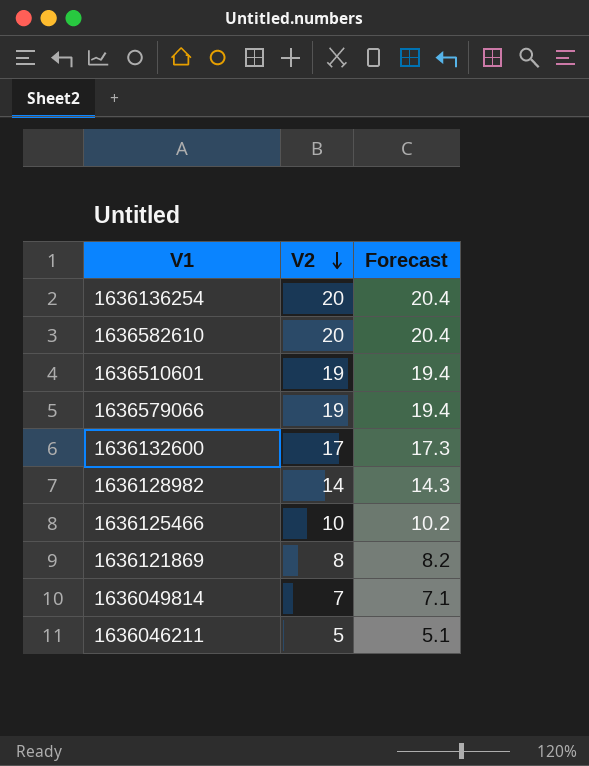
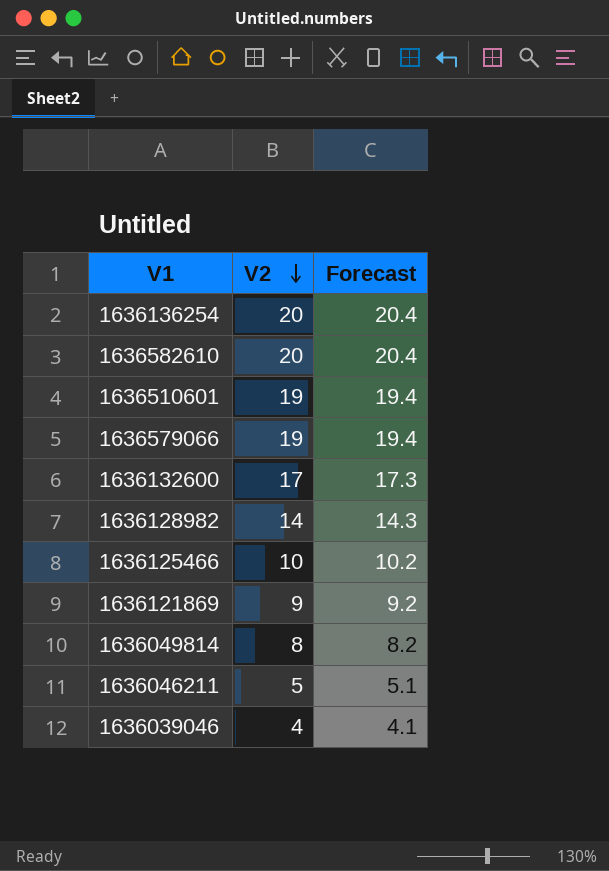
1636121869 | V2: 8 -> 9
1636121869 | Forecast: 8.2 -> 9.2
1636049814 | V2: 7 -> 8
1636049814 | Forecast: 7.1 -> 8.2
row 1636039046: none -> 4 | 4.1

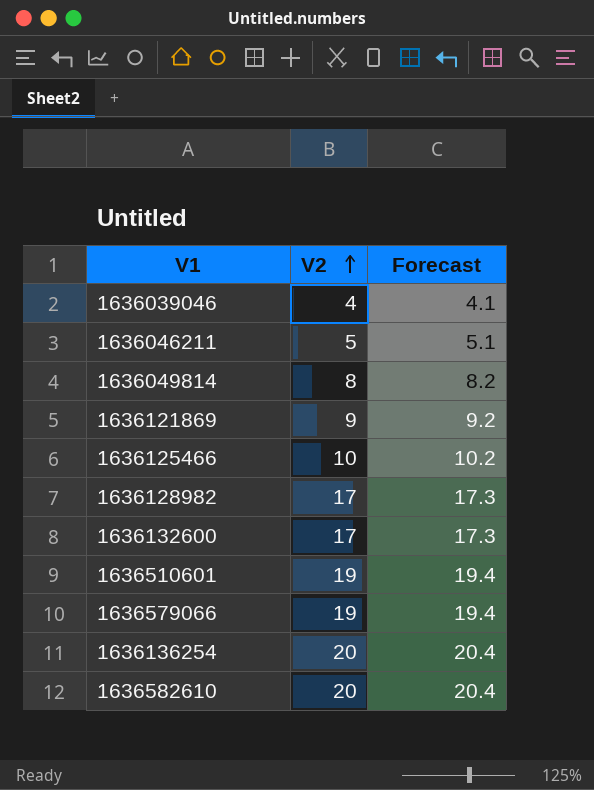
row order: V2 descending -> V2 ascending
1636128982 | V2: 14 -> 17
1636128982 | Forecast: 14.3 -> 17.3

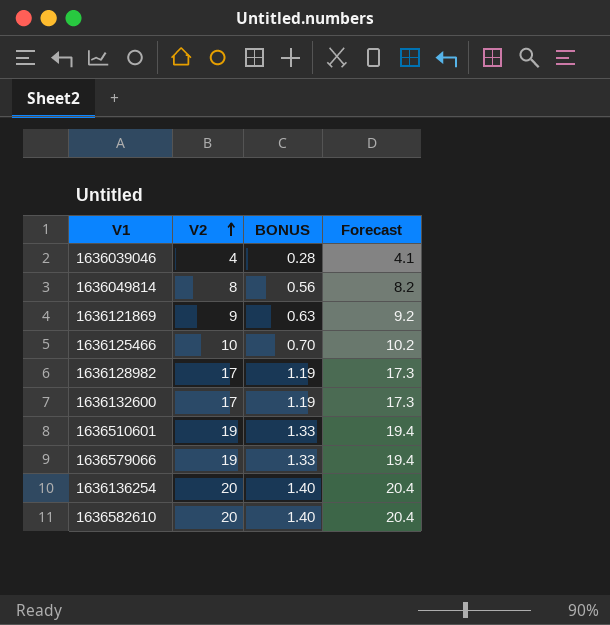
column BONUS | formula: none -> [V2] * 0.07
row 1636046211: 5 | 5.1 -> none

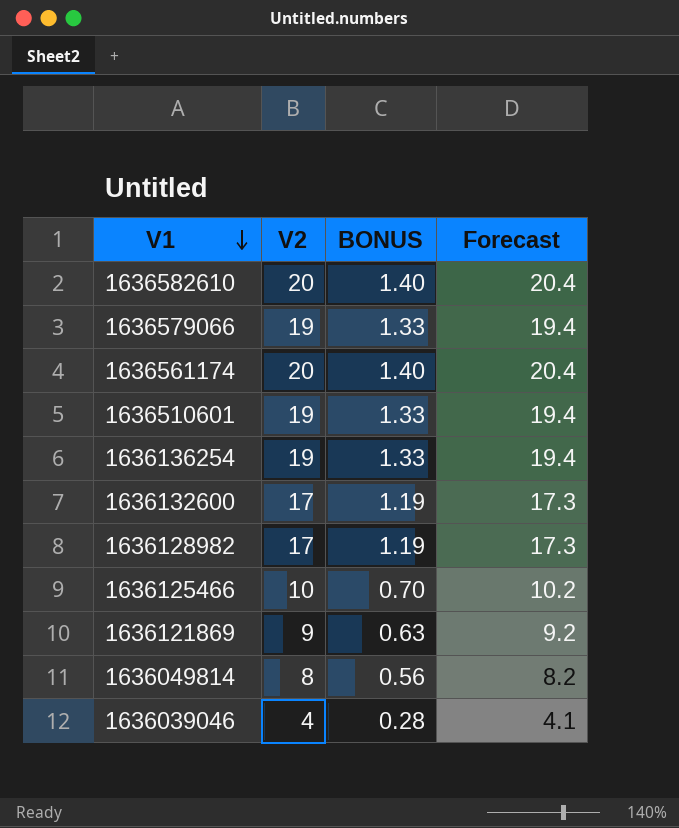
row order: V2 ascending -> V1 descending
row 1636561174: none -> 20 | 1.40 | 20.4
1636136254 | V2: 20 -> 19
1636136254 | BONUS: 1.40 -> 1.33
1636136254 | Forecast: 20.4 -> 19.4

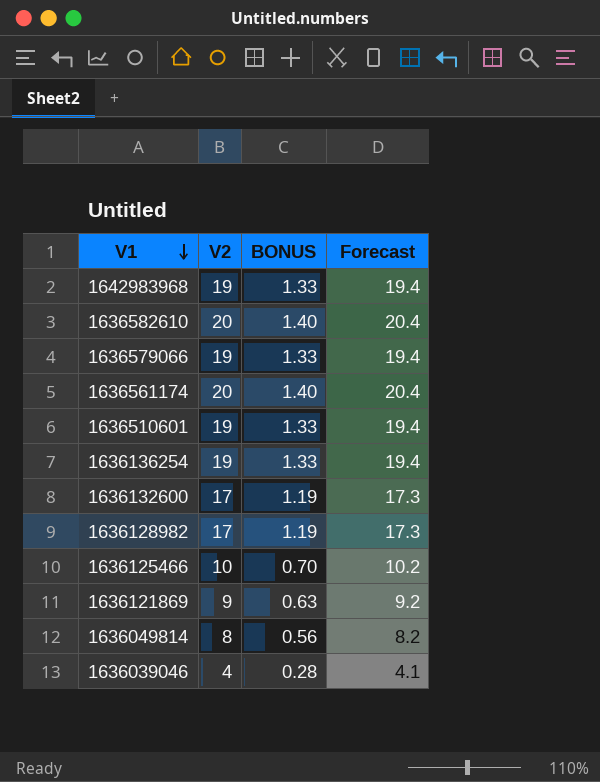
row 1642983968: none -> 19 | 1.33 | 19.4

